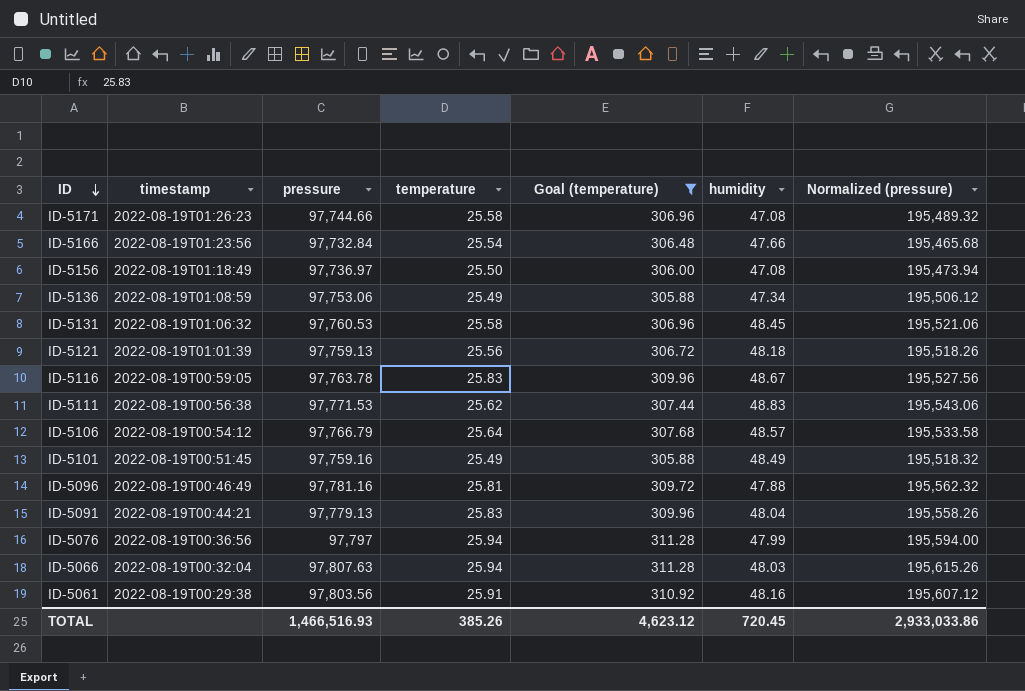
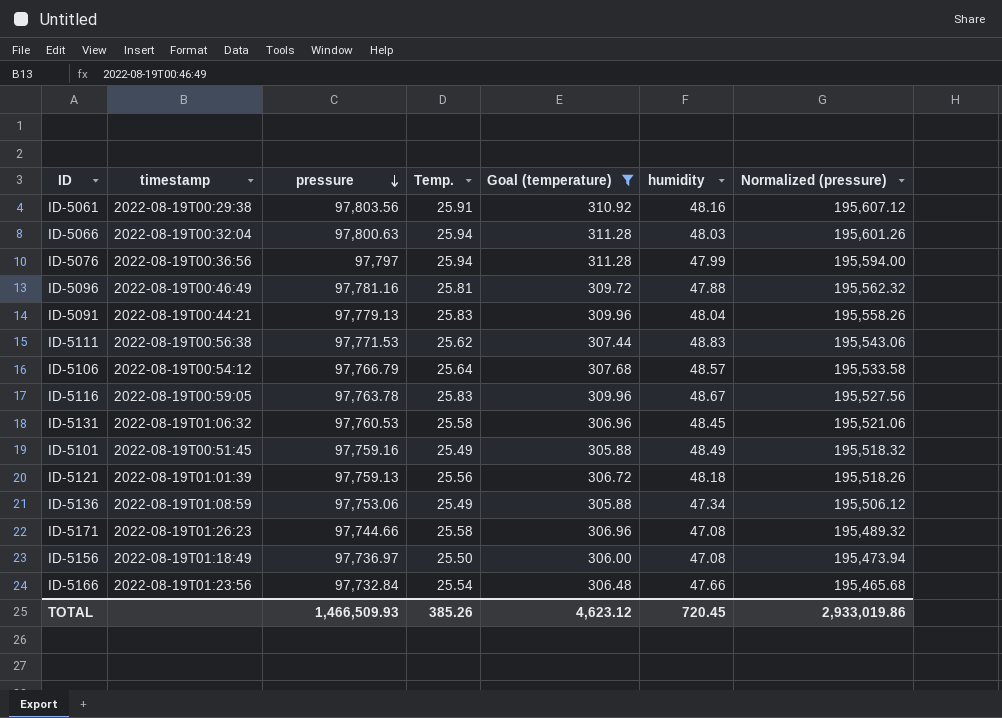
row order: ID descending -> pressure descending
column name: temperature -> Temp.
ID-5066 | pressure: 97,807.63 -> 97,800.63
ID-5066 | Normalized (pressure): 195,615.26 -> 195,601.26
TOTAL | pressure: 1,466,516.93 -> 1,466,509.93
TOTAL | Normalized (pressure): 2,933,033.86 -> 2,933,019.86

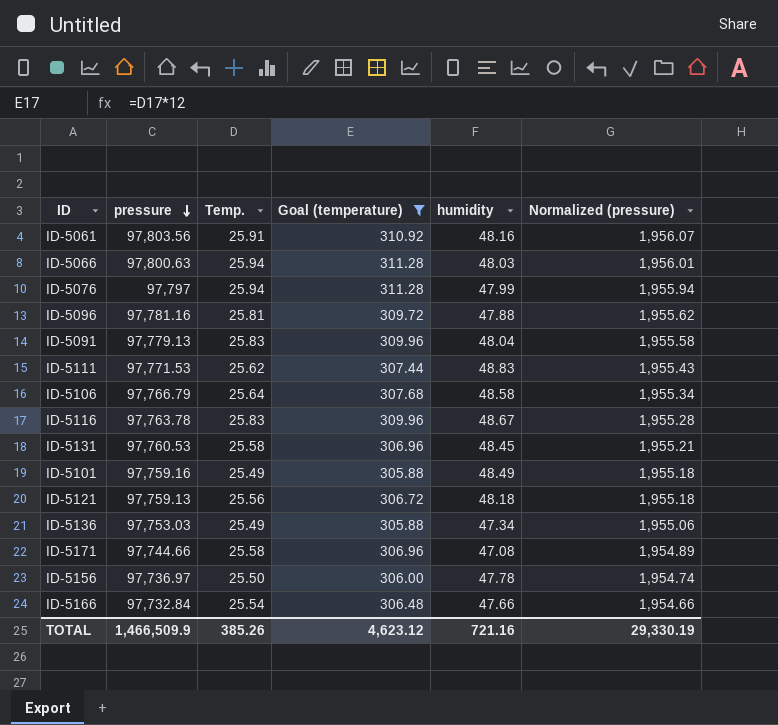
column timestamp | position: 2 -> none
column Normalized (pressure) | formula: [pressure] * 2 -> [pressure] * 0.02
ID-5106 | humidity: 48.57 -> 48.58
ID-5136 | pressure: 97,753.06 -> 97,753.03
ID-5156 | humidity: 47.08 -> 47.78
TOTAL | pressure: 1,466,509.93 -> 1,466,509.9
TOTAL | humidity: 720.45 -> 721.16
TOTAL | Normalized (pressure): 2,933,019.86 -> 29,330.19

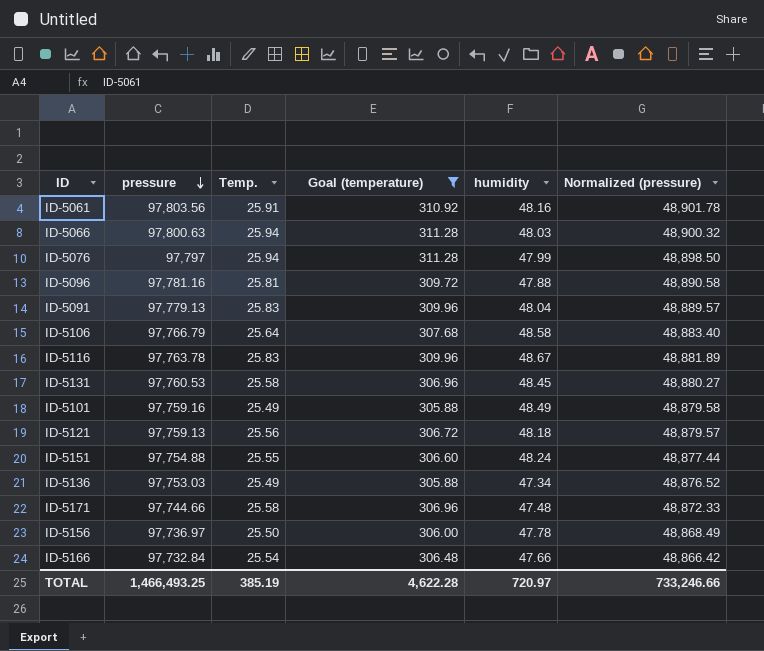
column Normalized (pressure) | formula: [pressure] * 0.02 -> [pressure] * 0.5
row ID-5111: 97,771.53 | 25.62 | 307.44 | 48.83 | 1,955.43 -> none
row ID-5151: none -> 97,754.88 | 25.55 | 306.60 | 48.24 | 48,877.44
ID-5171 | humidity: 47.08 -> 47.48
TOTAL | pressure: 1,466,509.9 -> 1,466,493.25
TOTAL | Temp.: 385.26 -> 385.19
TOTAL | Goal (temperature): 4,623.12 -> 4,622.28
TOTAL | humidity: 721.16 -> 720.97
TOTAL | Normalized (pressure): 29,330.19 -> 733,246.66

